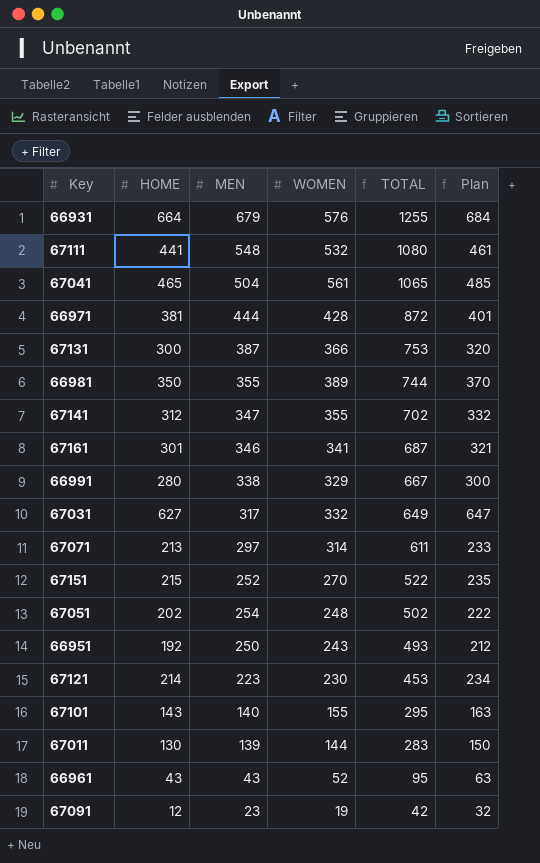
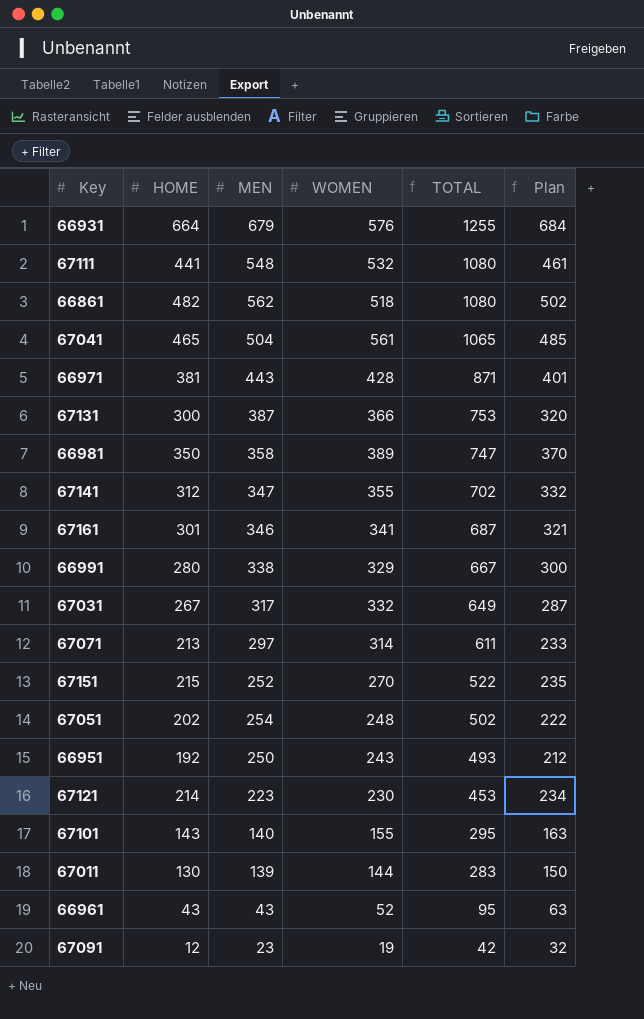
row 66861: none -> 482 | 562 | 518 | 1080 | 502
66971 | MEN: 444 -> 443
66971 | TOTAL: 872 -> 871
66981 | MEN: 355 -> 358
66981 | TOTAL: 744 -> 747
67031 | HOME: 627 -> 267
67031 | Plan: 647 -> 287

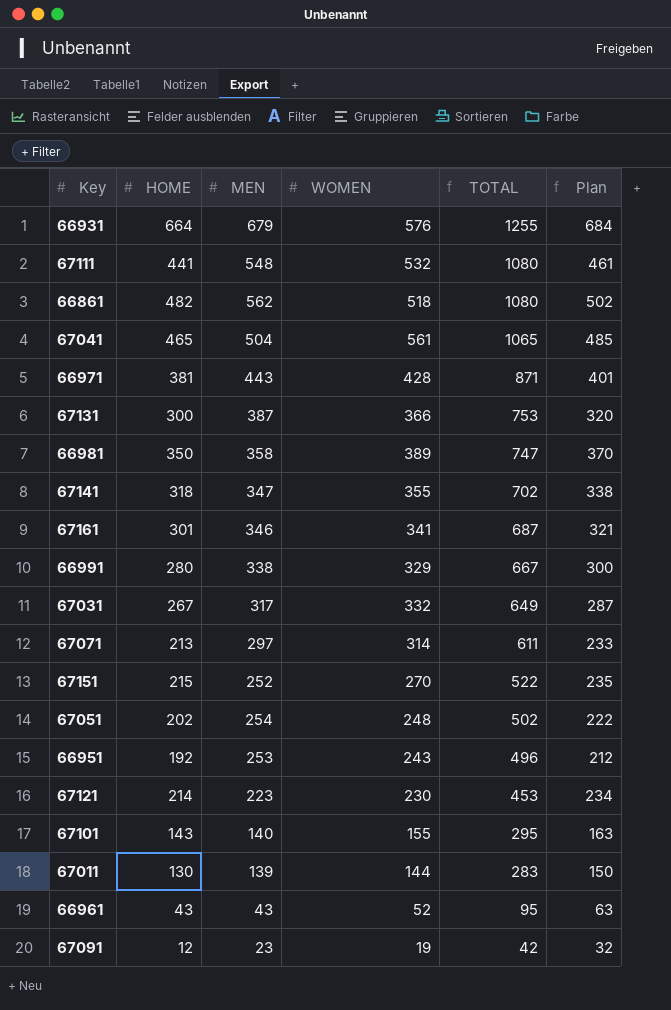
67141 | HOME: 312 -> 318
67141 | Plan: 332 -> 338
66951 | MEN: 250 -> 253
66951 | TOTAL: 493 -> 496

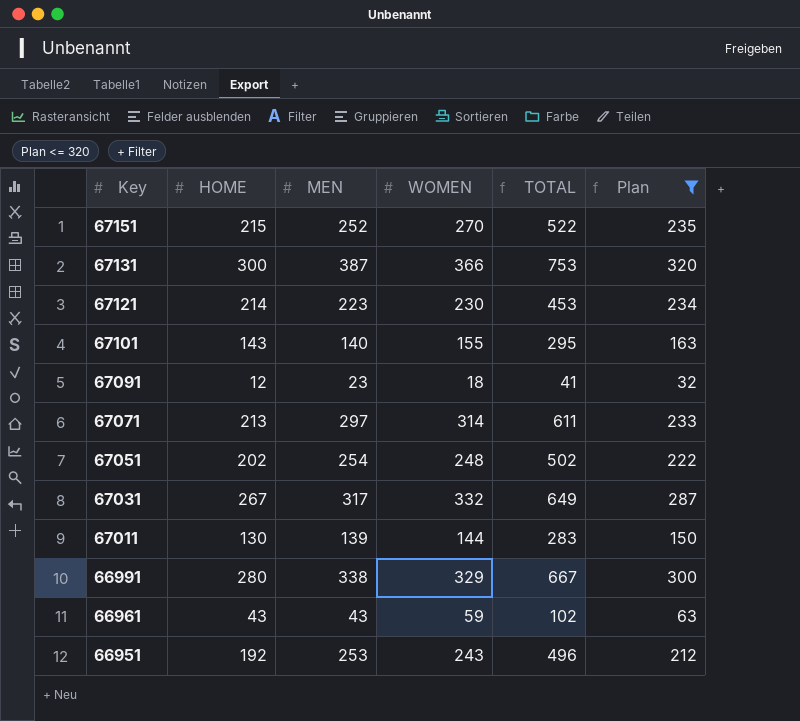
filter: none -> Plan <= 320
row order: TOTAL descending -> Key descending
67091 | WOMEN: 19 -> 18
67091 | TOTAL: 42 -> 41
66961 | WOMEN: 52 -> 59
66961 | TOTAL: 95 -> 102

